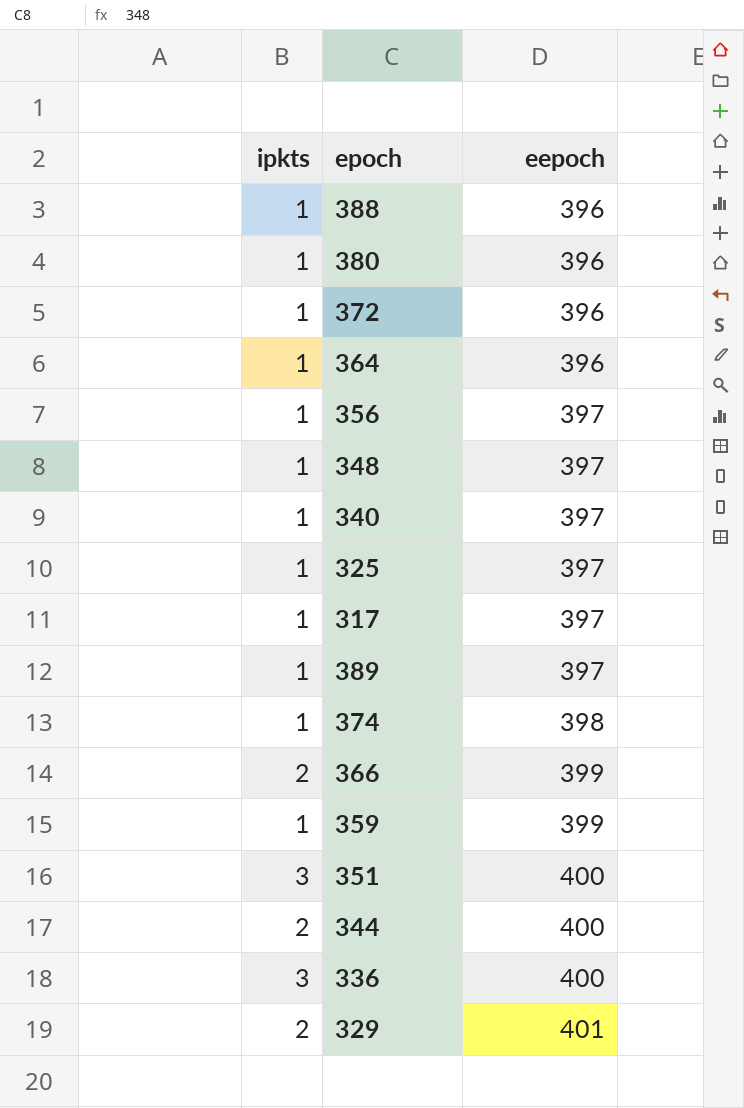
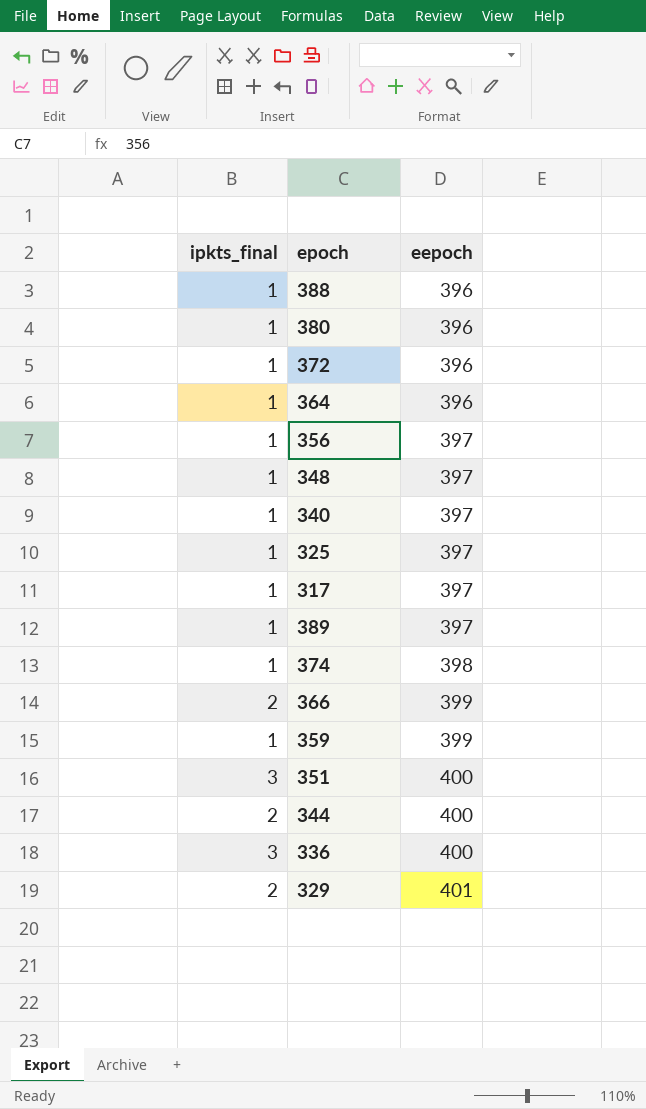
column name: ipkts -> ipkts_final

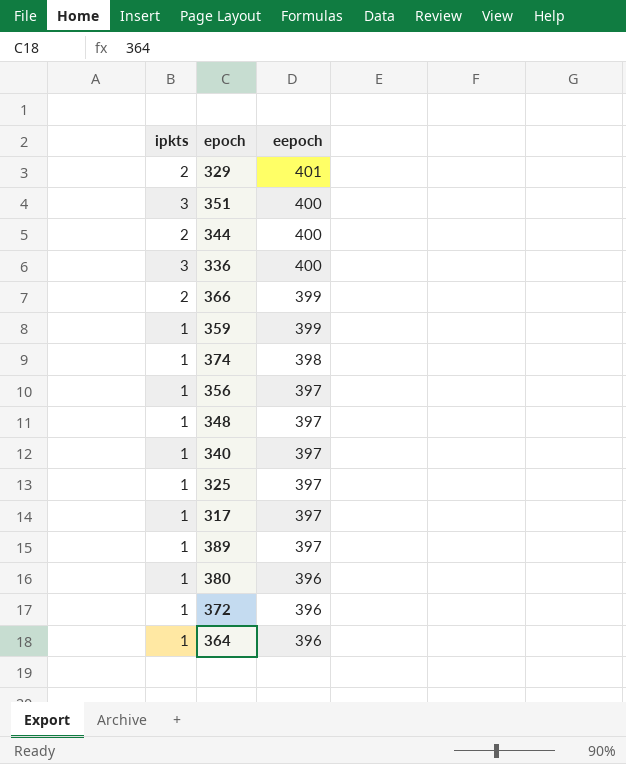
row order: eepoch ascending -> eepoch descending
column name: ipkts_final -> ipkts
row 388: 1 | 396 -> none

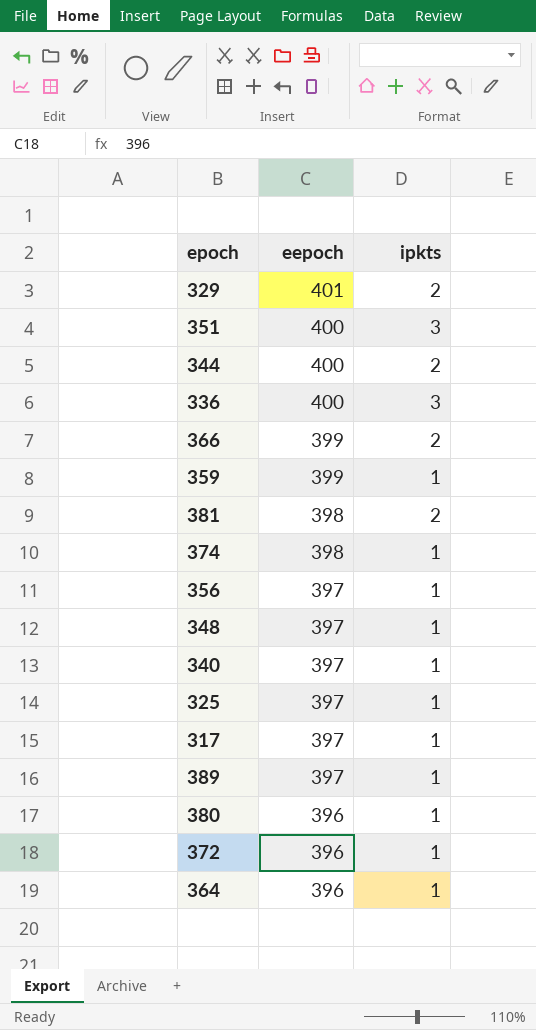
column ipkts | position: 1 -> 3
row 381: none -> 398 | 2

